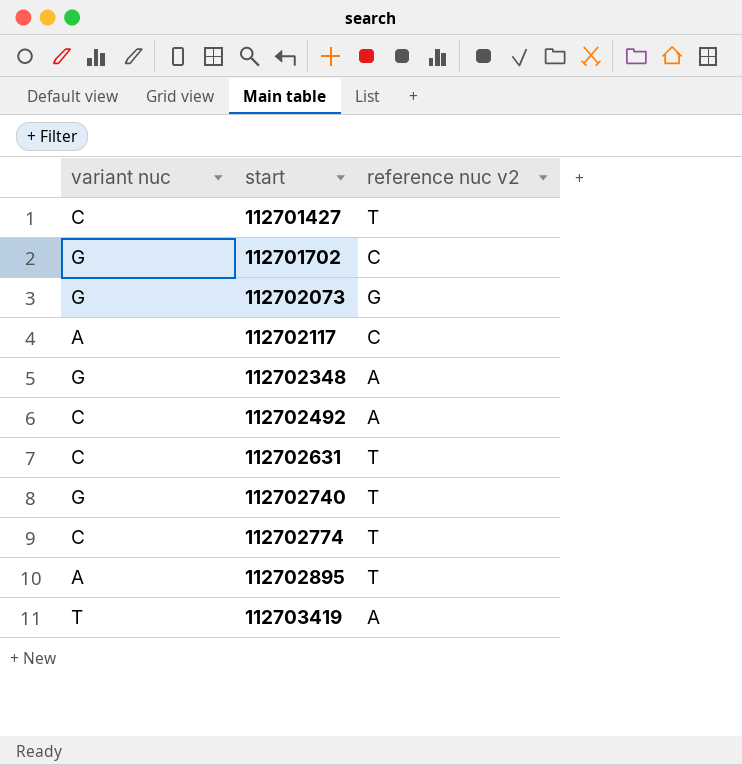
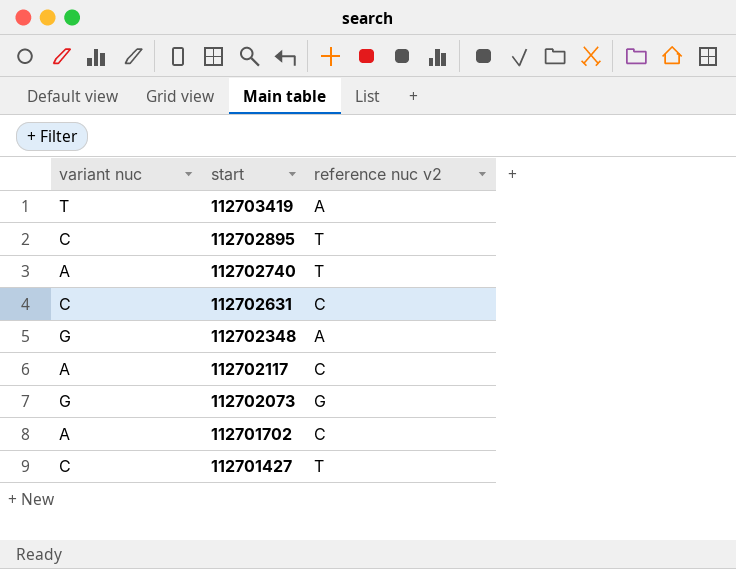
row order: start ascending -> start descending
row 112702492: C | A -> none
row 112702774: C | T -> none
112702895 | variant nuc: A -> C
112702740 | variant nuc: G -> A
112702631 | reference nuc v2: T -> C
112701702 | variant nuc: G -> A

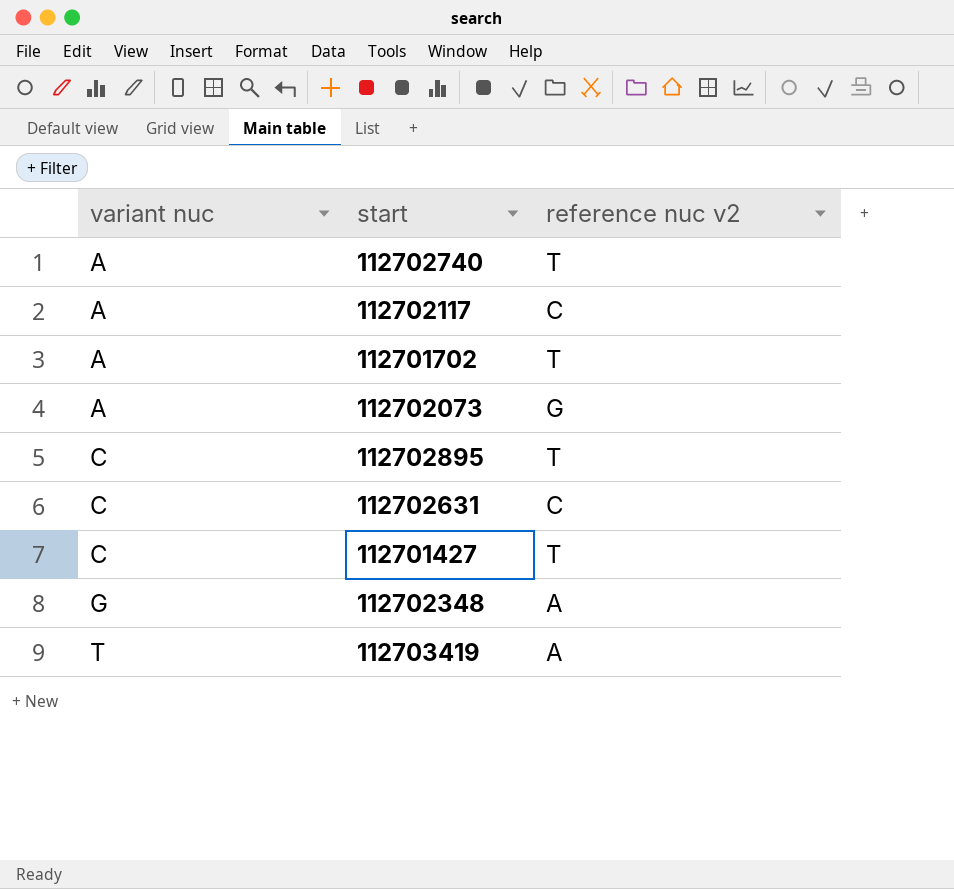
row order: start descending -> variant nuc ascending
112701702 | reference nuc v2: C -> T
112702073 | variant nuc: G -> A

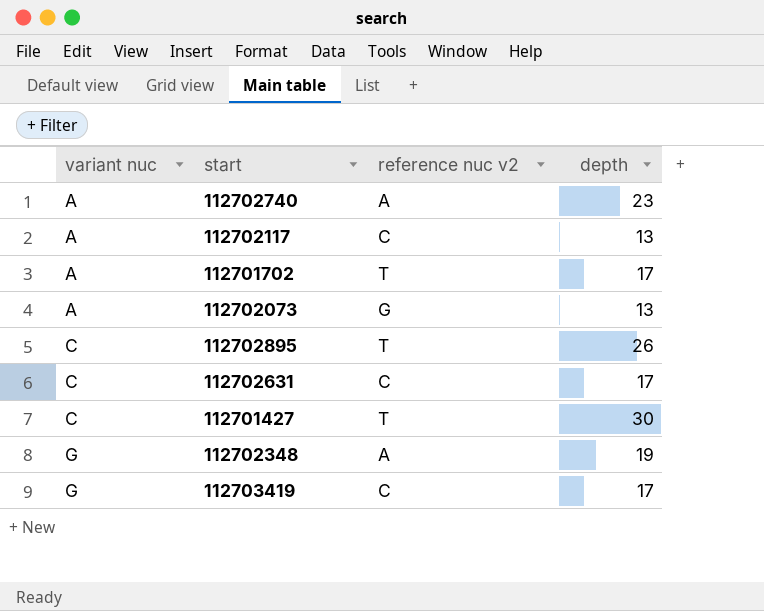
column depth | position: none -> 4
112702740 | reference nuc v2: T -> A
112703419 | variant nuc: T -> G
112703419 | reference nuc v2: A -> C

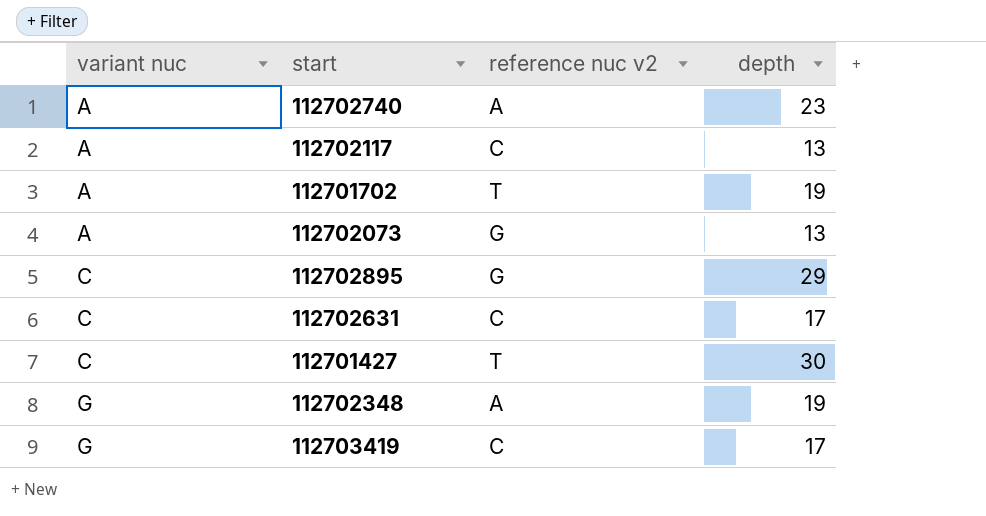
112701702 | depth: 17 -> 19
112702895 | reference nuc v2: T -> G
112702895 | depth: 26 -> 29

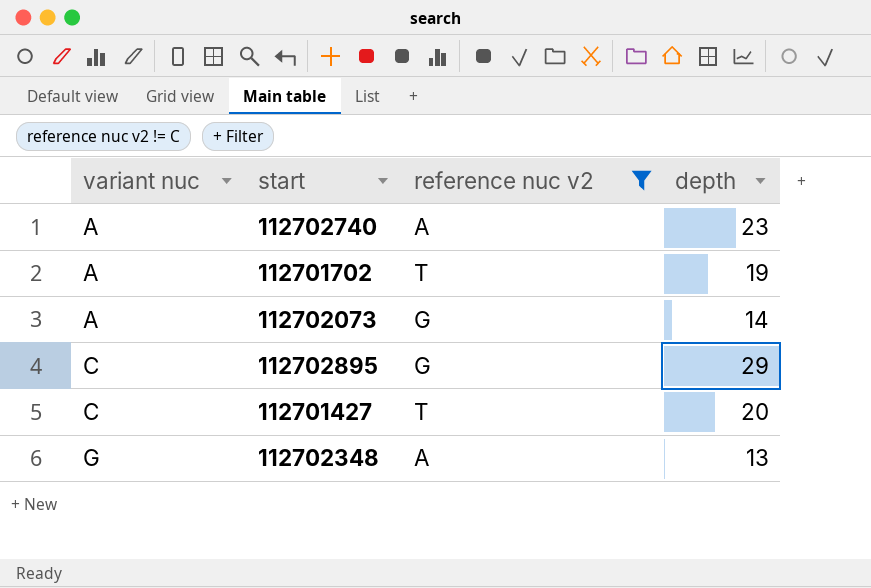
filter: none -> reference nuc v2 != C
112702073 | depth: 13 -> 14
112701427 | depth: 30 -> 20
112702348 | depth: 19 -> 13

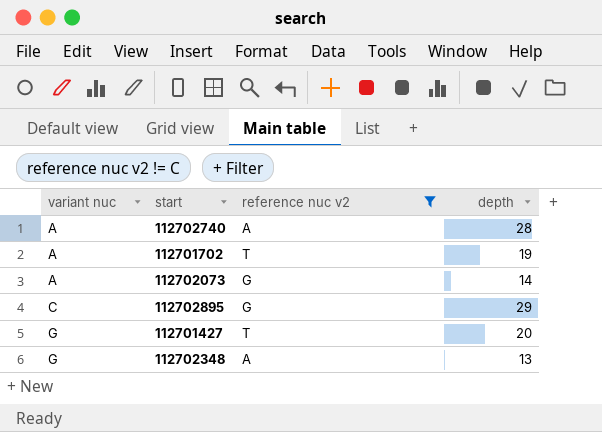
112702740 | depth: 23 -> 28
112701427 | variant nuc: C -> G

